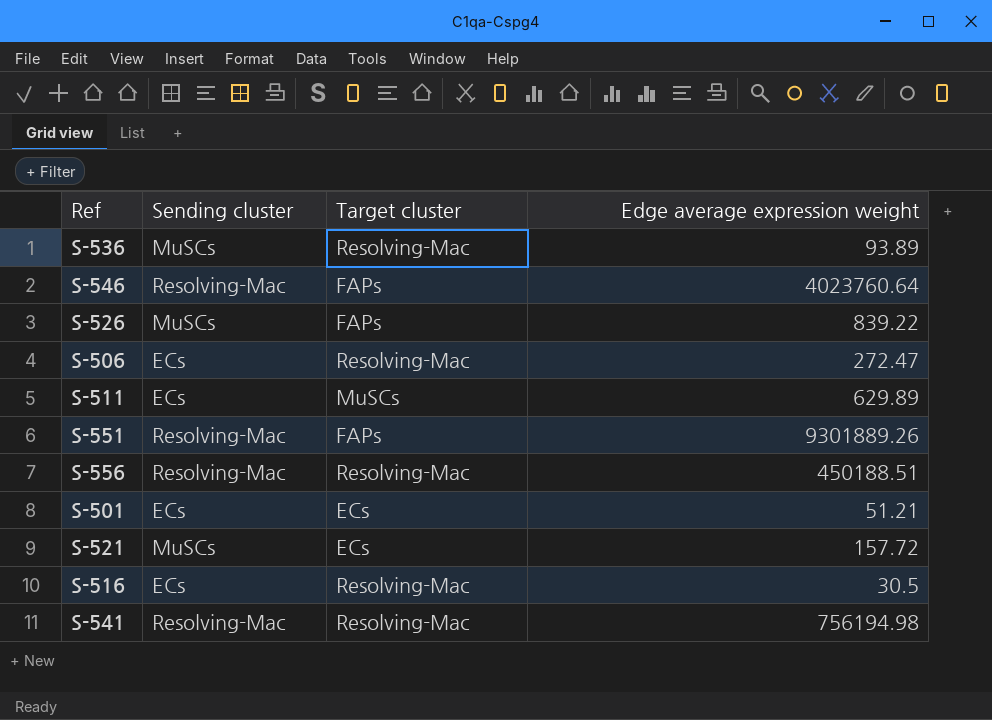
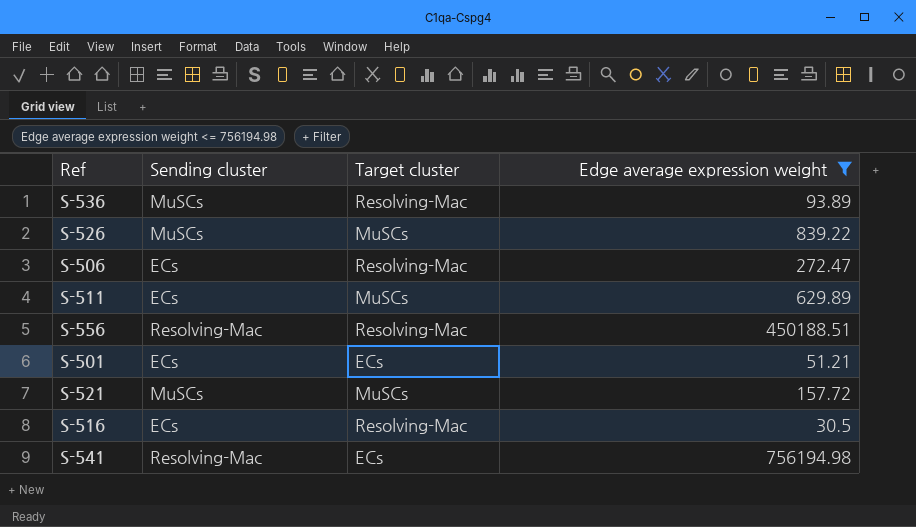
filter: none -> Edge average expression weight <= 756194.98
S-526 | Target cluster: FAPs -> MuSCs
S-521 | Target cluster: ECs -> MuSCs
S-541 | Target cluster: Resolving-Mac -> ECs

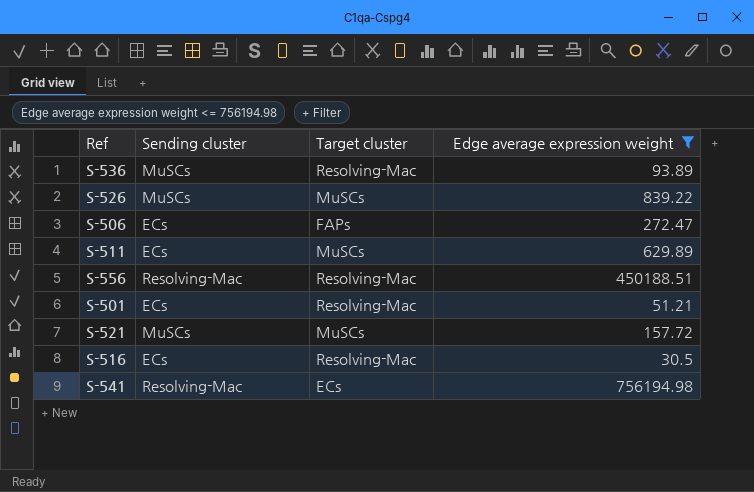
S-506 | Target cluster: Resolving-Mac -> FAPs
S-501 | Target cluster: ECs -> Resolving-Mac

